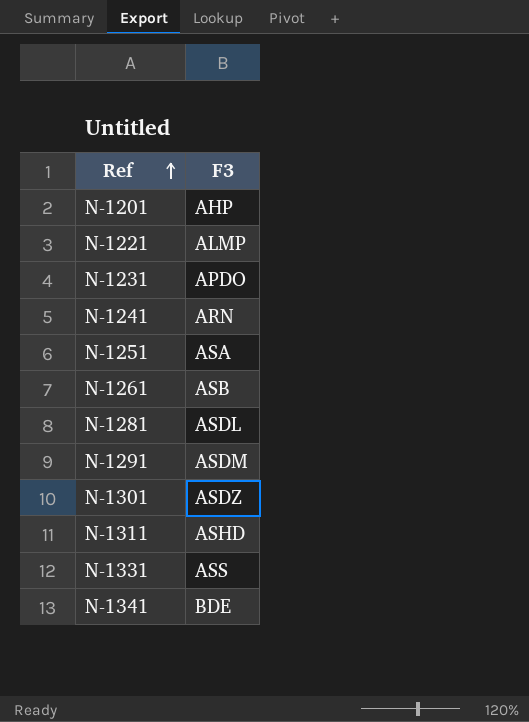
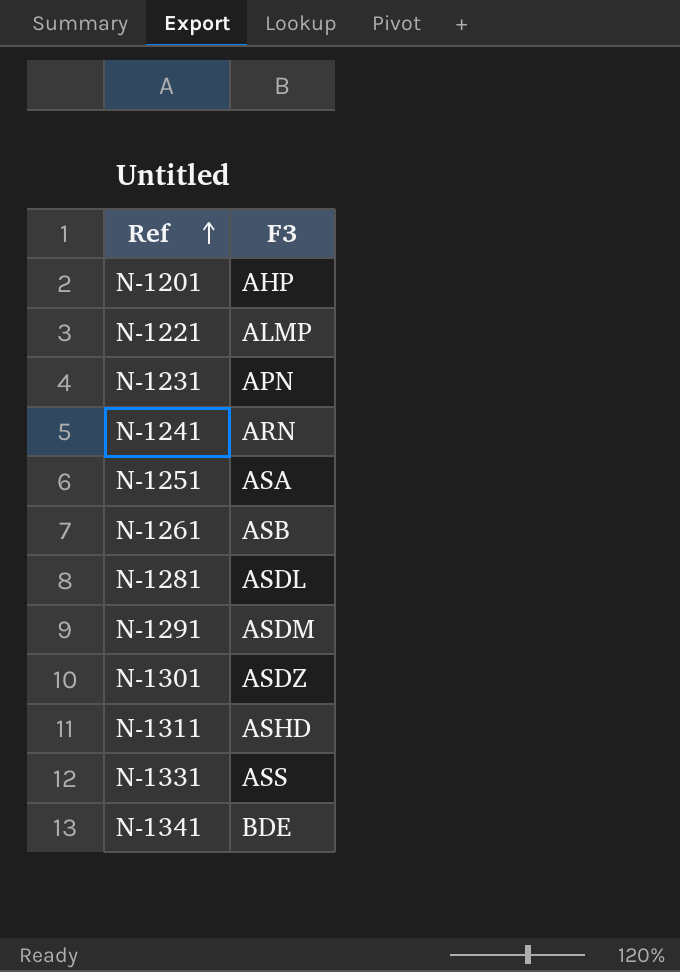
N-1231 | F3: APDO -> APN

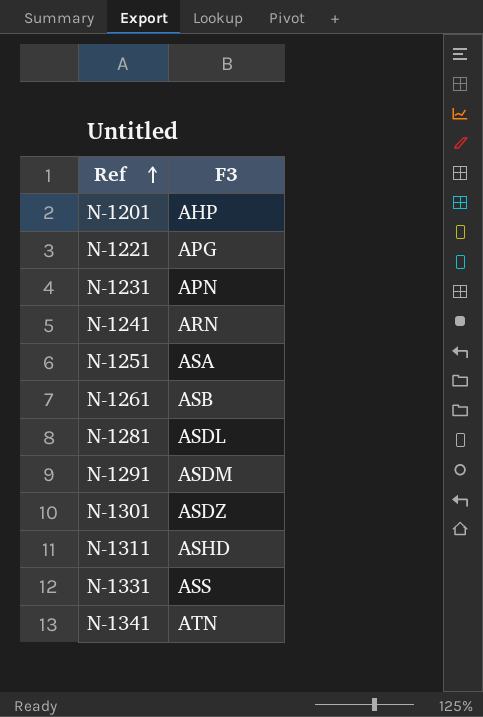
N-1221 | F3: ALMP -> APG
N-1341 | F3: BDE -> ATN

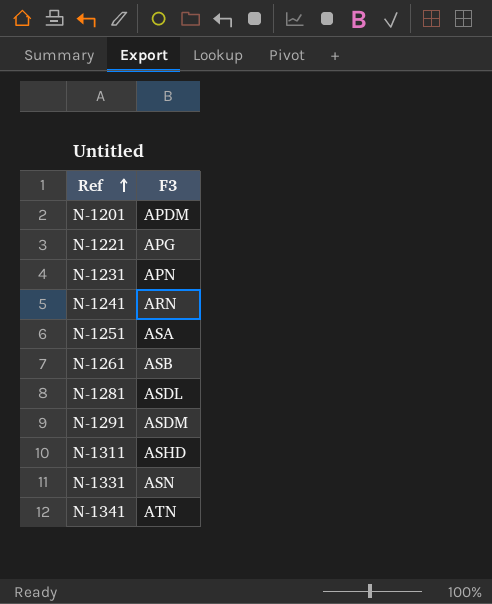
row N-1301: ASDZ -> none
N-1201 | F3: AHP -> APDM
N-1331 | F3: ASS -> ASN

